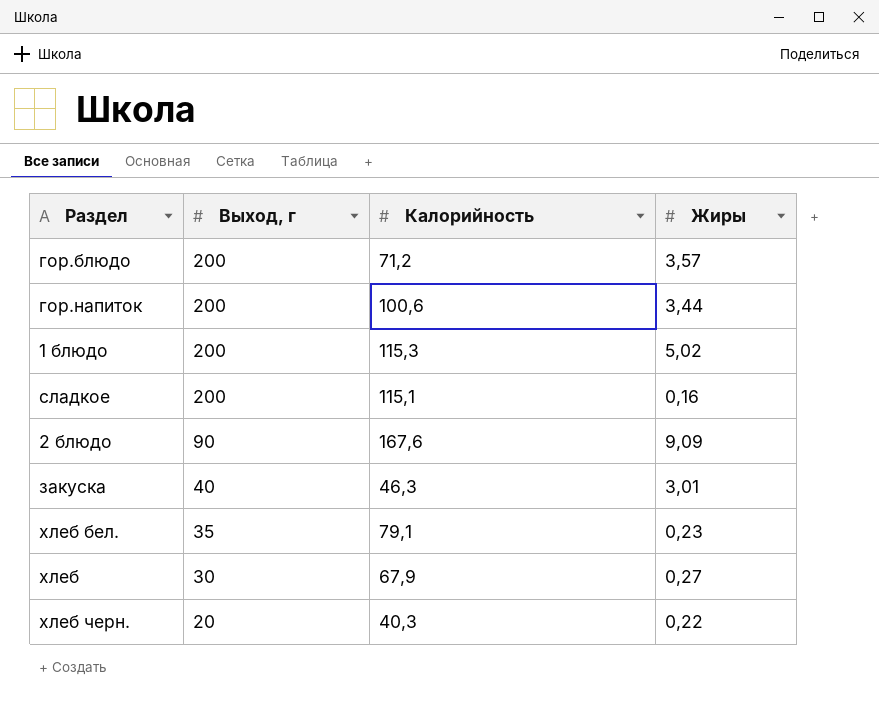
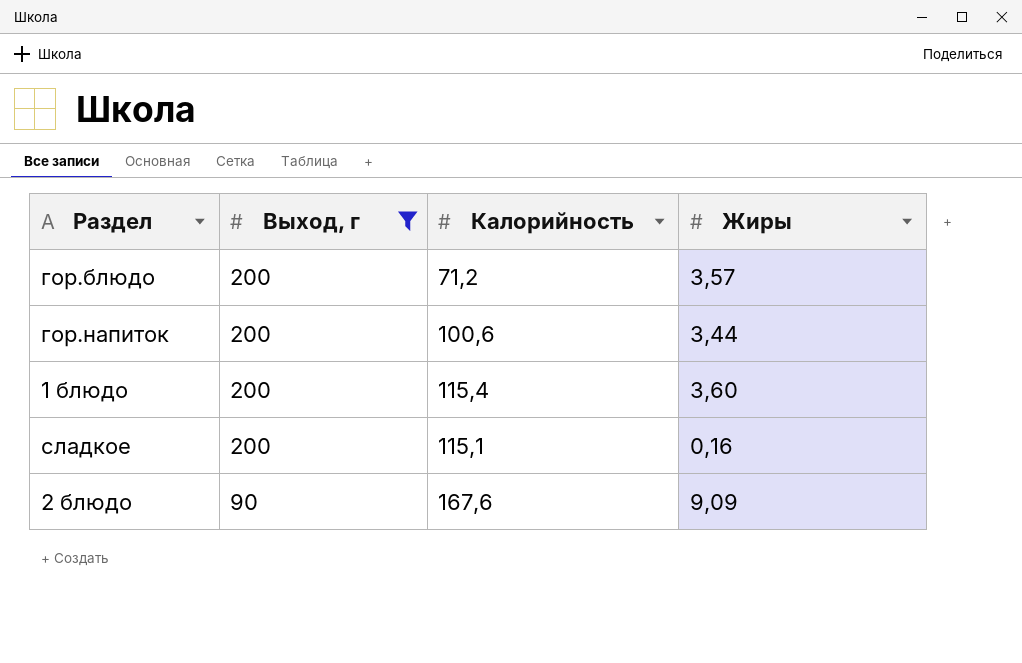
filter: none -> Выход, г >= 90
1 блюдо | Калорийность: 115,3 -> 115,4
1 блюдо | Жиры: 5,02 -> 3,60

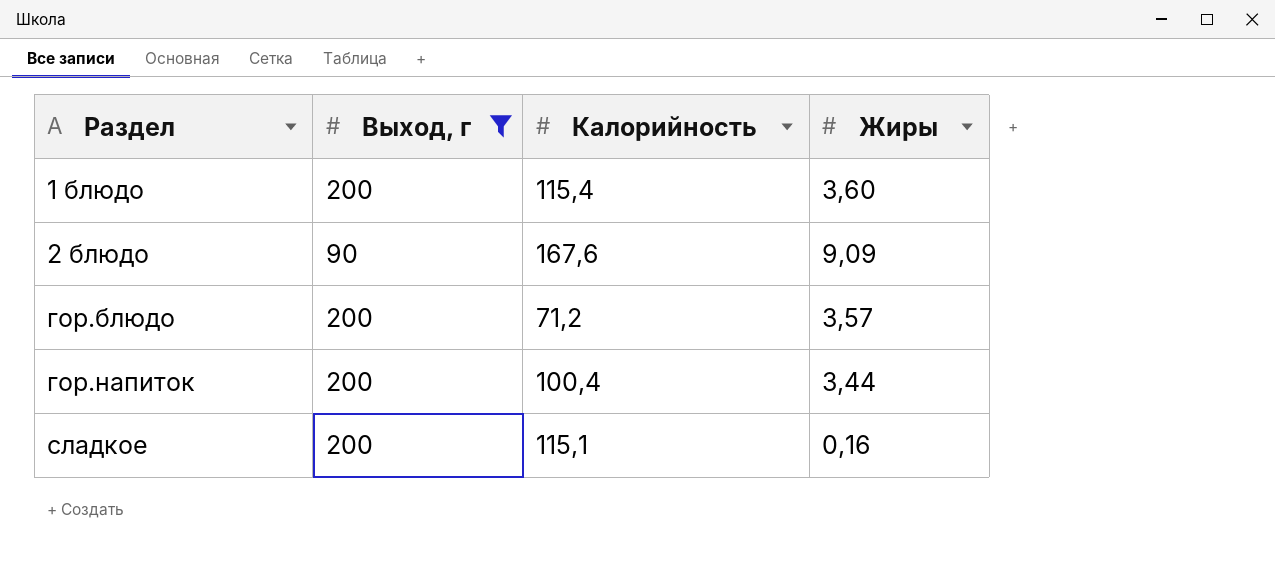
row order: Выход, г descending -> Раздел ascending
гор.напиток | Калорийность: 100,6 -> 100,4

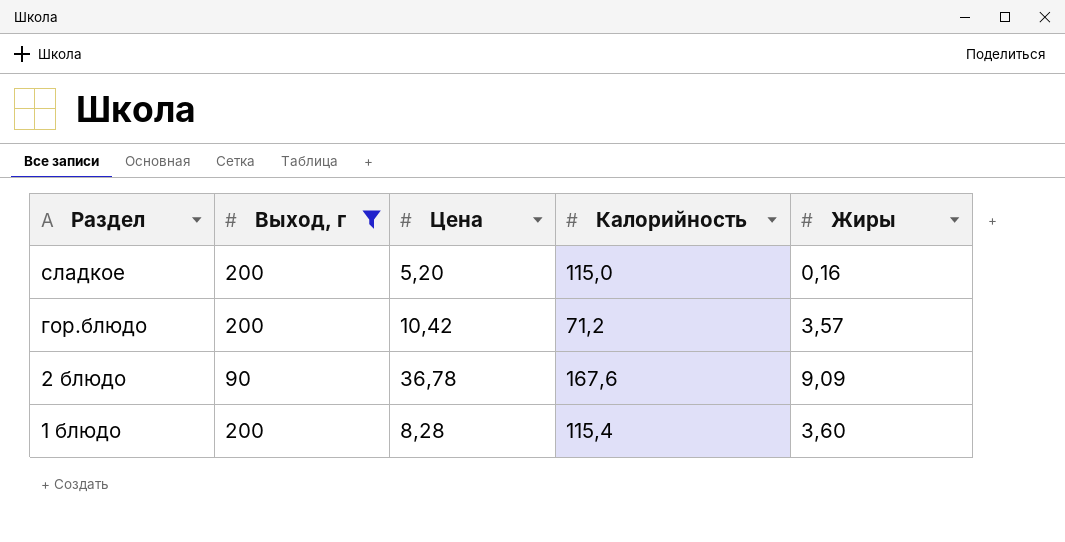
row order: Раздел ascending -> Раздел descending
column Цена | position: none -> 3
row гор.напиток: 200 | 100,4 | 3,44 -> none
сладкое | Калорийность: 115,1 -> 115,0

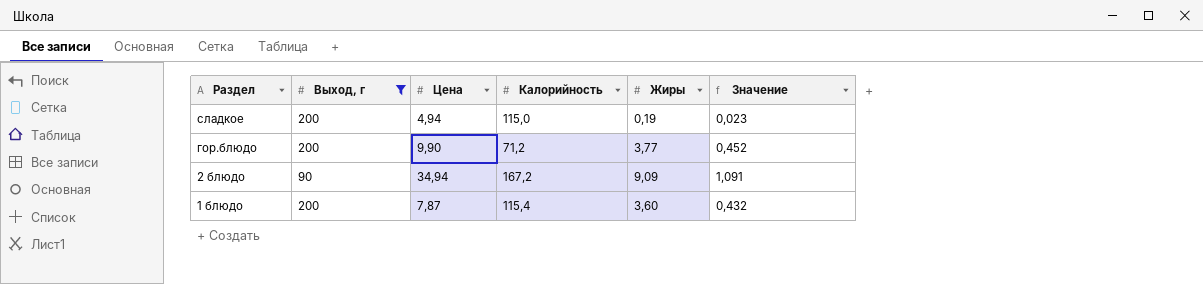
column Значение | formula: none -> [Жиры] * 0,12
сладкое | Цена: 5,20 -> 4,94
сладкое | Жиры: 0,16 -> 0,19
гор.блюдо | Цена: 10,42 -> 9,90
гор.блюдо | Жиры: 3,57 -> 3,77
2 блюдо | Цена: 36,78 -> 34,94
2 блюдо | Калорийность: 167,6 -> 167,2
1 блюдо | Цена: 8,28 -> 7,87

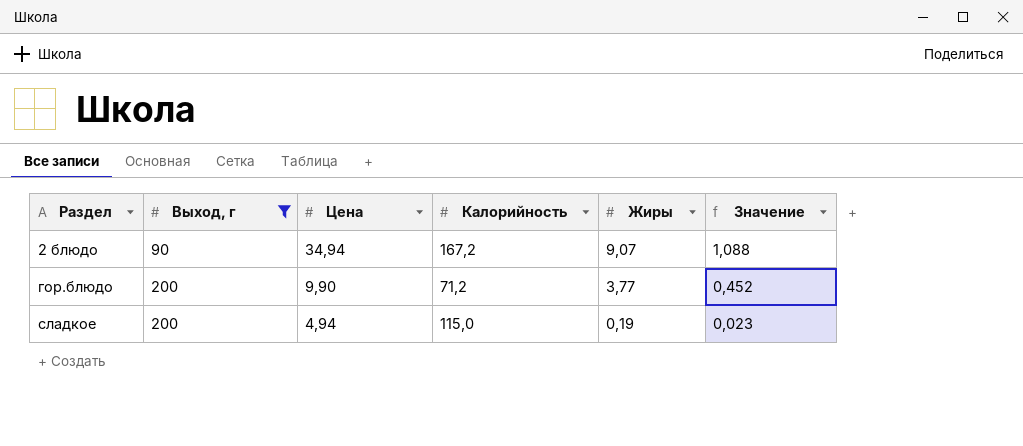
row order: Раздел descending -> Раздел ascending
row 1 блюдо: 200 | 7,87 | 115,4 | 3,60 | 0,432 -> none
2 блюдо | Жиры: 9,09 -> 9,07
2 блюдо | Значение: 1,091 -> 1,088

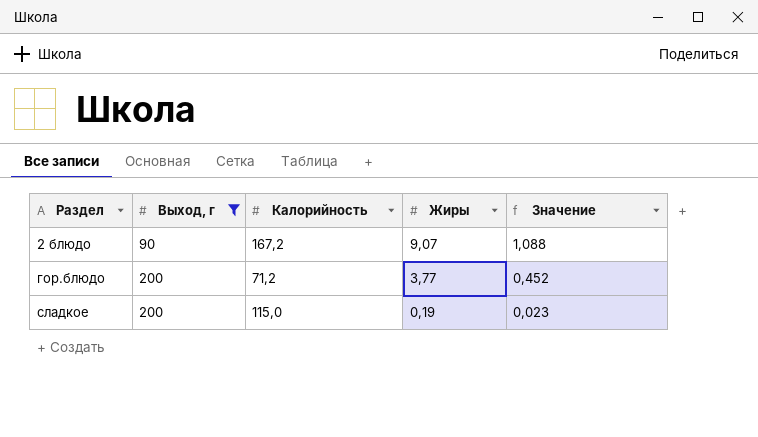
column Цена | position: 3 -> none

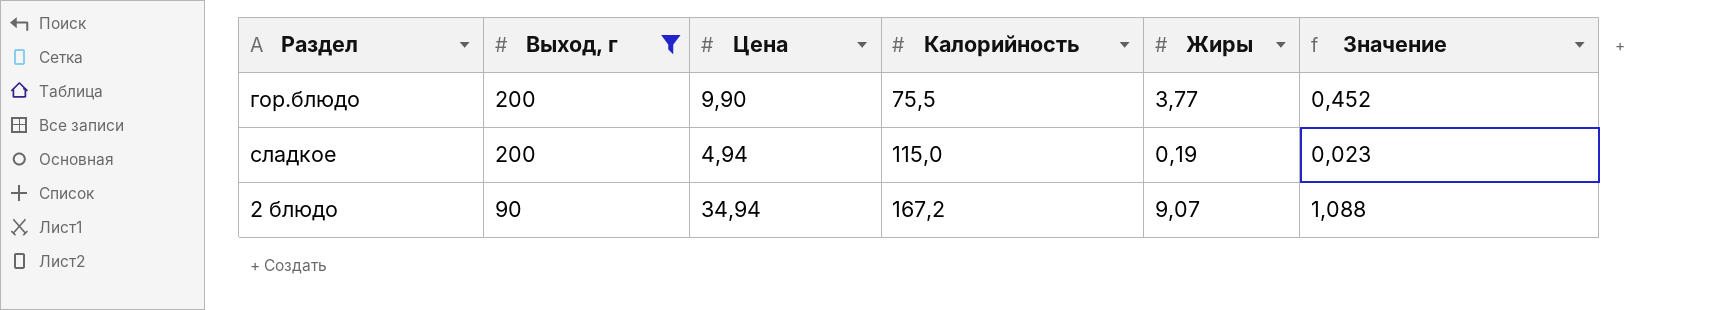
row order: Раздел ascending -> Выход, г descending
column Цена | position: none -> 3
гор.блюдо | Калорийность: 71,2 -> 75,5

